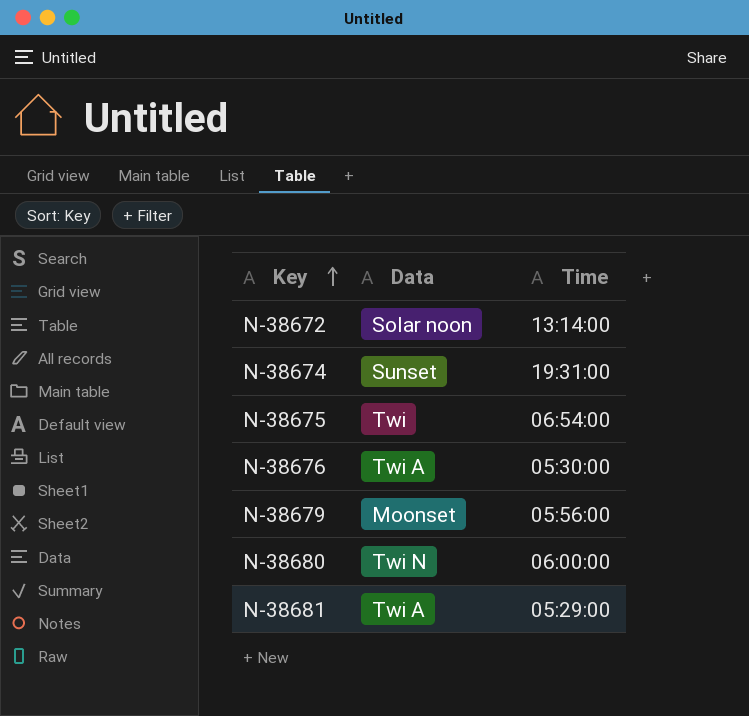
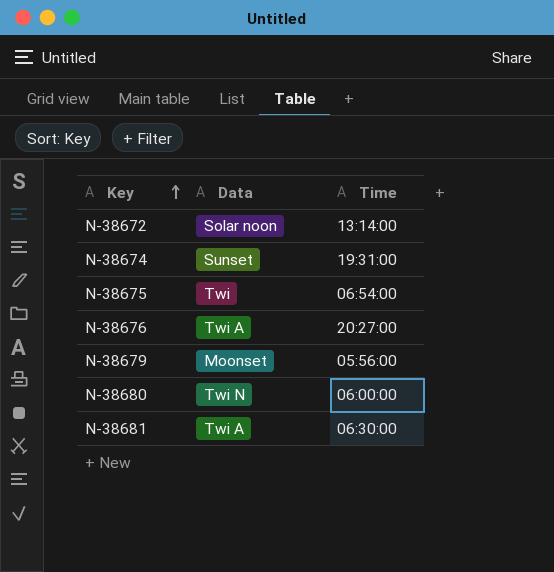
N-38676 | Time: 05:30:00 -> 20:27:00
N-38681 | Time: 05:29:00 -> 06:30:00

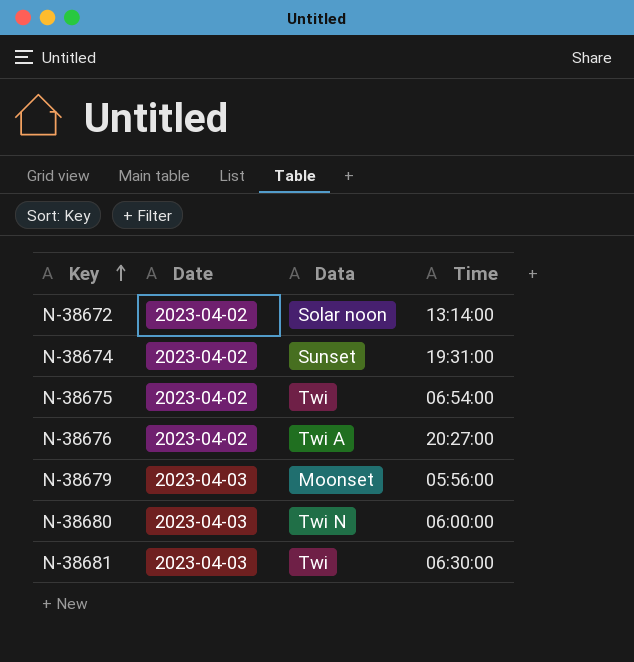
column Date | position: none -> 2
N-38681 | Data: Twi A -> Twi

